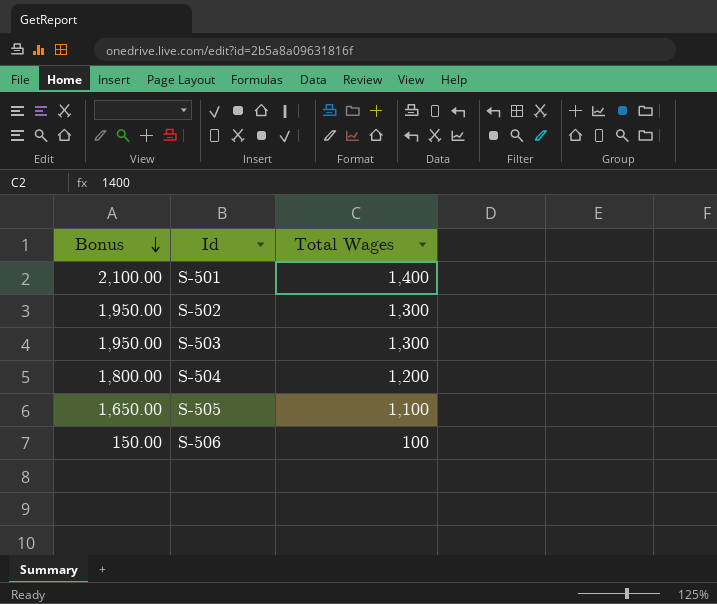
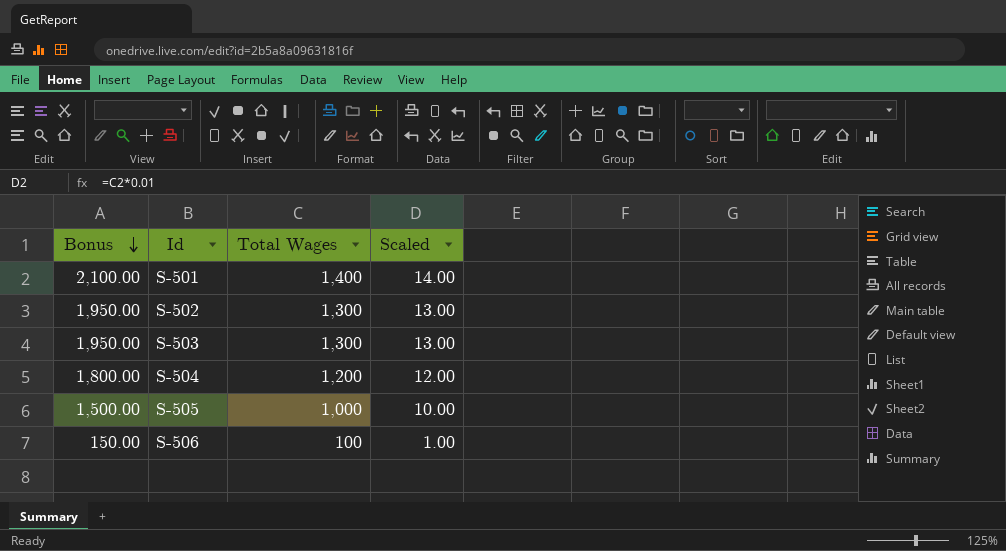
column Scaled | formula: none -> [Total Wages] * 0.01
S-505 | Bonus: 1,650.00 -> 1,500.00
S-505 | Total Wages: 1,100 -> 1,000

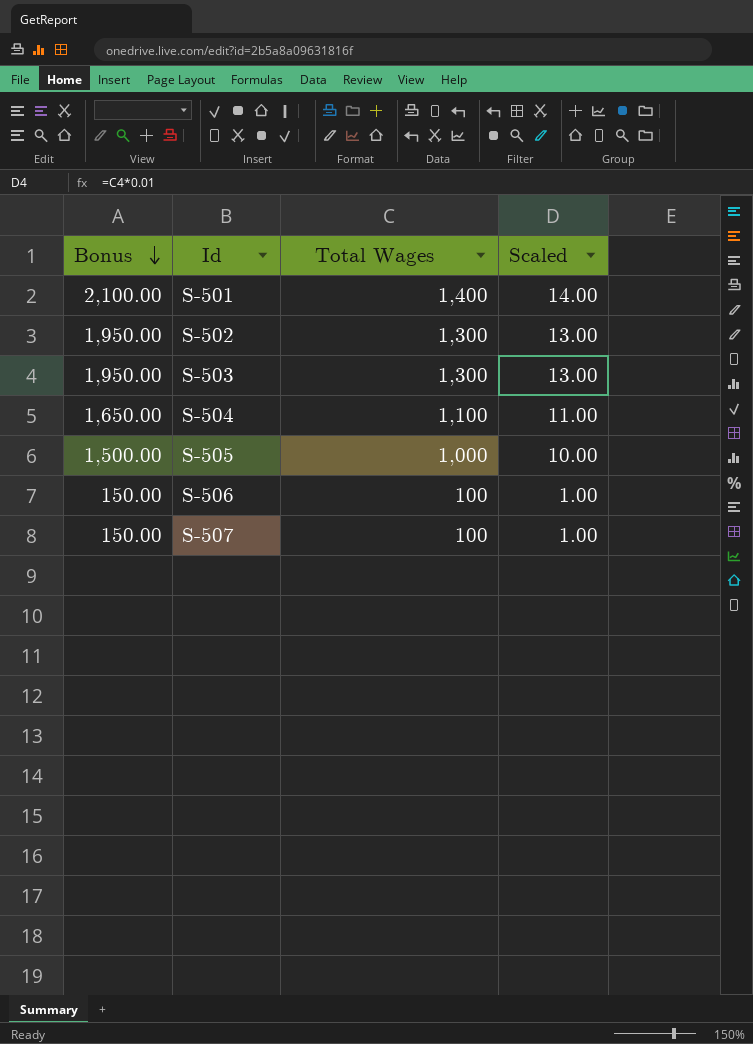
S-504 | Bonus: 1,800.00 -> 1,650.00
S-504 | Total Wages: 1,200 -> 1,100
S-504 | Scaled: 12.00 -> 11.00
row S-507: none -> 150.00 | 100 | 1.00

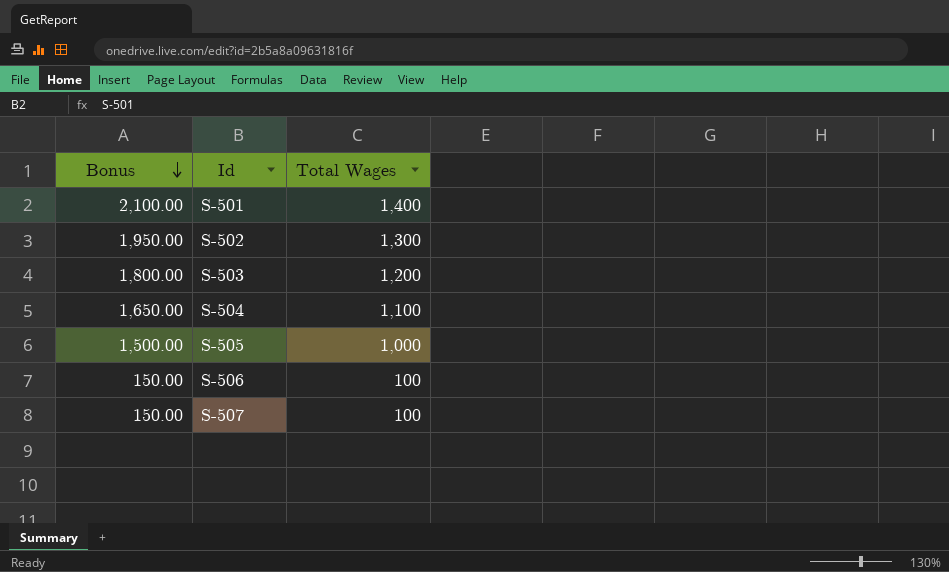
column Scaled | formula: [Total Wages] * 0.01 -> none
S-503 | Bonus: 1,950.00 -> 1,800.00
S-503 | Total Wages: 1,300 -> 1,200

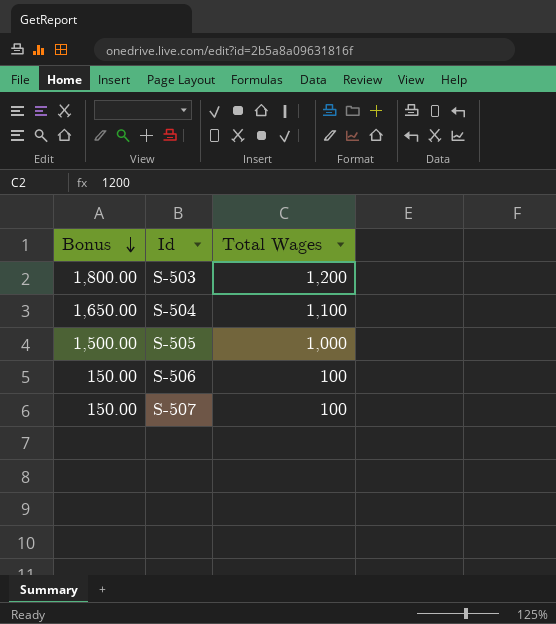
row S-501: 2,100.00 | 1,400 -> none
row S-502: 1,950.00 | 1,300 -> none

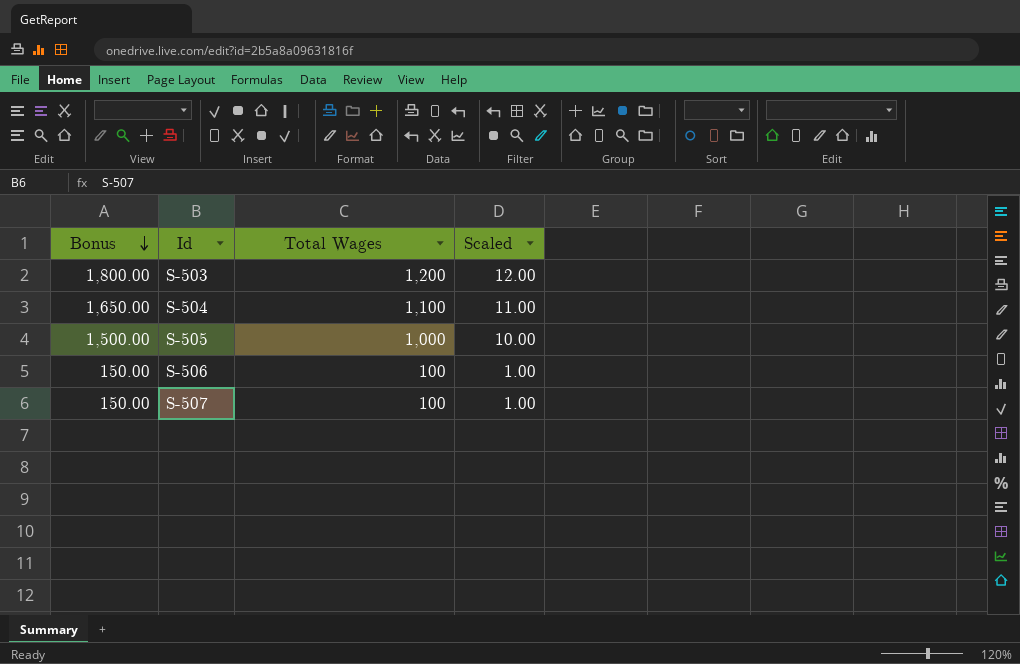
column Scaled | formula: none -> [Total Wages] * 0.01

